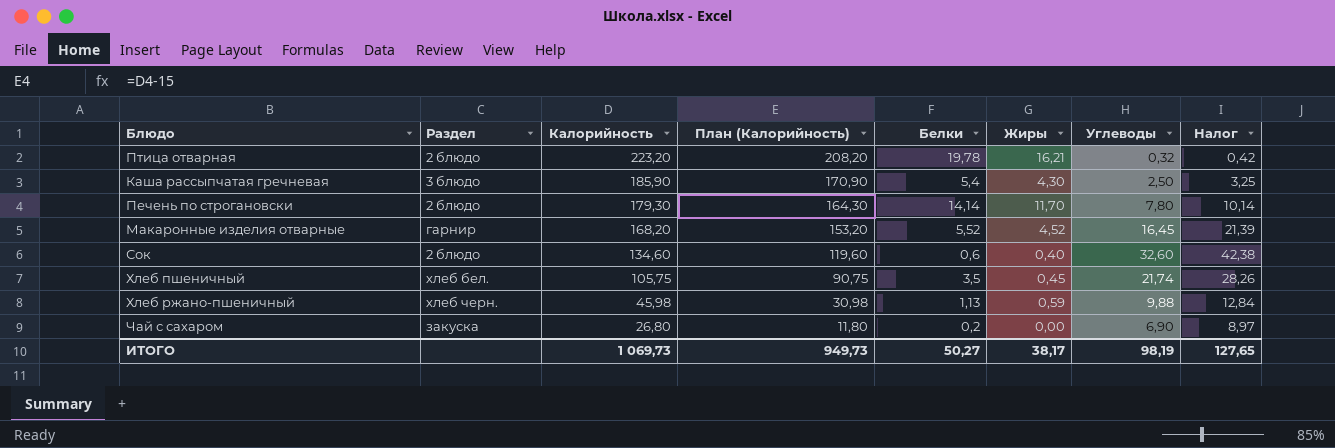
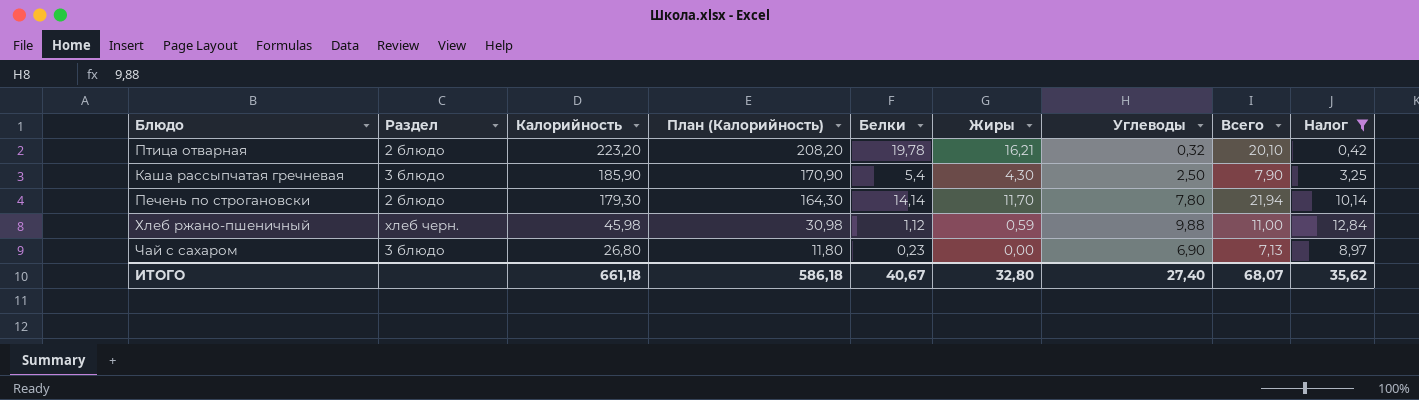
filter: none -> Налог <= 12,84
column Всего | formula: none -> [Белки] + [Углеводы]
Хлеб ржано-пшеничный | Белки: 1,13 -> 1,12
Чай с сахаром | Раздел: закуска -> 3 блюдо
Чай с сахаром | Белки: 0,2 -> 0,23
ИТОГО | Калорийность: 1 069,73 -> 661,18
ИТОГО | План (Калорийность): 949,73 -> 586,18
ИТОГО | Белки: 50,27 -> 40,67
ИТОГО | Жиры: 38,17 -> 32,80
ИТОГО | Углеводы: 98,19 -> 27,40
ИТОГО | Налог: 127,65 -> 35,62

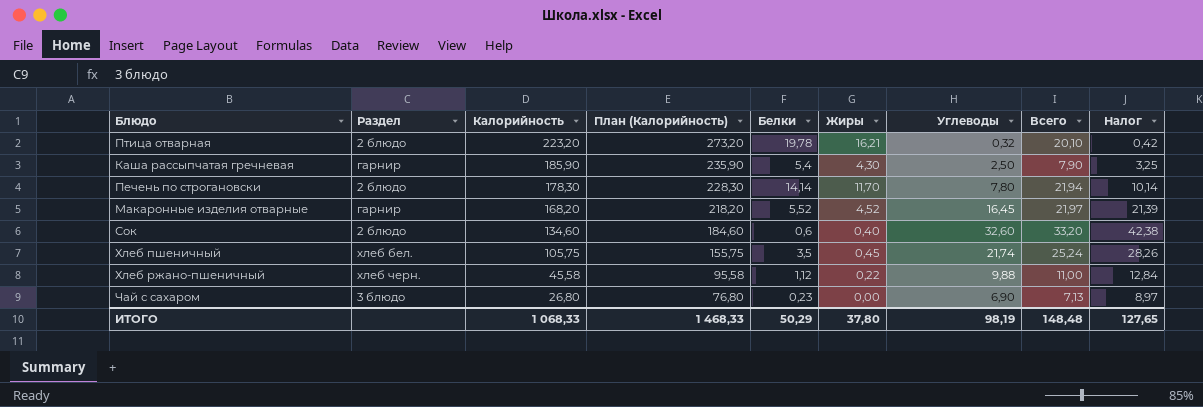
filter: Налог <= 12,84 -> none
column План (Калорийность) | formula: [Калорийность] - 15 -> [Калорийность] + 50
Каша рассыпчатая гречневая | Раздел: 3 блюдо -> гарнир
Печень по строгановски | Калорийность: 179,30 -> 178,30
Хлеб ржано-пшеничный | Калорийность: 45,98 -> 45,58
Хлеб ржано-пшеничный | Жиры: 0,59 -> 0,22
ИТОГО | Калорийность: 661,18 -> 1 068,33
ИТОГО | План (Калорийность): 586,18 -> 1 468,33
ИТОГО | Белки: 40,67 -> 50,29
ИТОГО | Жиры: 32,80 -> 37,80
ИТОГО | Углеводы: 27,40 -> 98,19
ИТОГО | Всего: 68,07 -> 148,48
ИТОГО | Налог: 35,62 -> 127,65

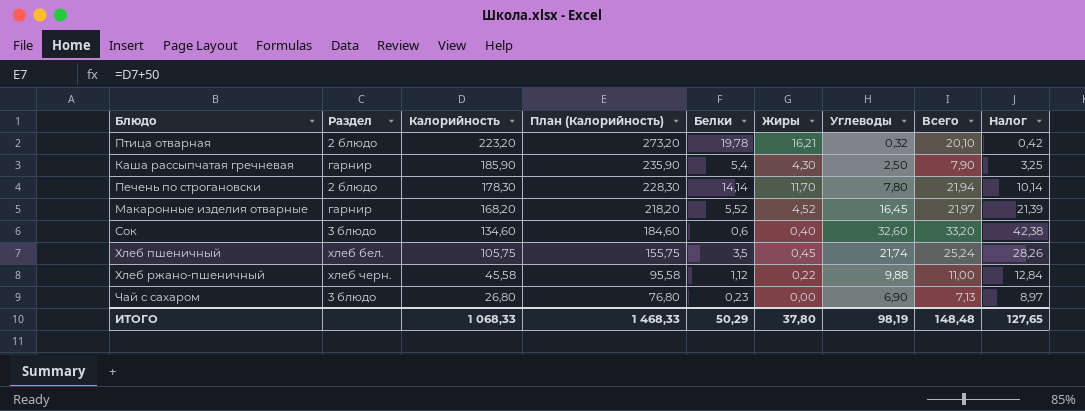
Сок | Раздел: 2 блюдо -> 3 блюдо

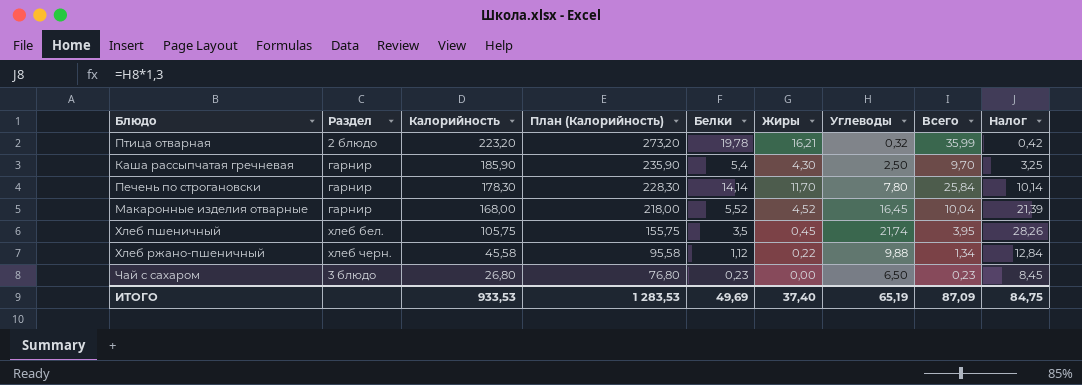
column Всего | formula: [Белки] + [Углеводы] -> [Белки] + [Жиры]
row Сок: 3 блюдо | 134,60 | 184,60 | 0,6 | 0,40 | 32,60 | 33,20 | 42,38 -> none
Печень по строгановски | Раздел: 2 блюдо -> гарнир
Макаронные изделия отварные | Калорийность: 168,20 -> 168,00
Макаронные изделия отварные | План (Калорийность): 218,20 -> 218,00
Чай с сахаром | Углеводы: 6,90 -> 6,50
Чай с сахаром | Налог: 8,97 -> 8,45
ИТОГО | Калорийность: 1 068,33 -> 933,53
ИТОГО | План (Калорийность): 1 468,33 -> 1 283,53
ИТОГО | Белки: 50,29 -> 49,69
ИТОГО | Жиры: 37,80 -> 37,40
ИТОГО | Углеводы: 98,19 -> 65,19
ИТОГО | Всего: 148,48 -> 87,09
ИТОГО | Налог: 127,65 -> 84,75

